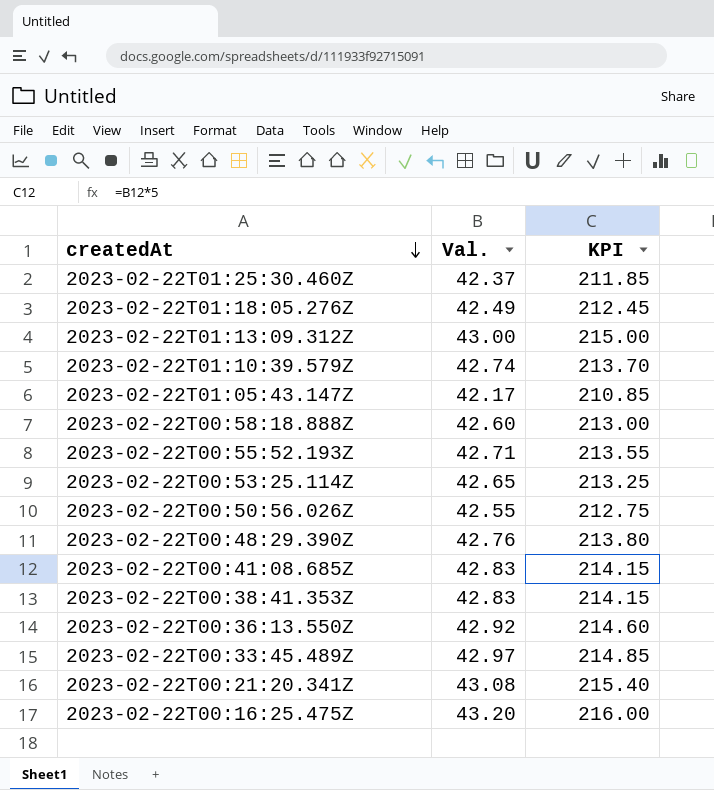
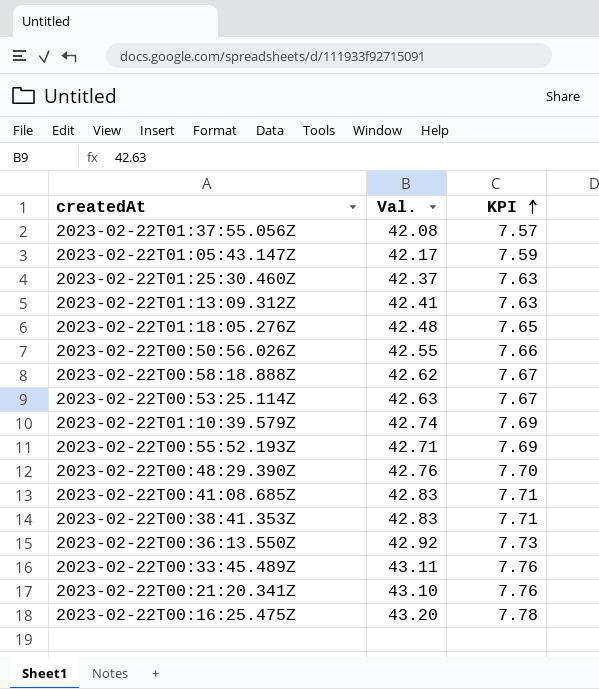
row order: createdAt descending -> KPI ascending
column KPI | formula: [Val.] * 5 -> [Val.] * 0.18
row 2023-02-22T01:37:55.056Z: none -> 42.08 | 7.57
2023-02-22T01:13:09.312Z | Val.: 43.00 -> 42.41
2023-02-22T01:18:05.276Z | Val.: 42.49 -> 42.48
2023-02-22T00:58:18.888Z | Val.: 42.60 -> 42.62
2023-02-22T00:53:25.114Z | Val.: 42.65 -> 42.63
2023-02-22T00:33:45.489Z | Val.: 42.97 -> 43.11
2023-02-22T00:21:20.341Z | Val.: 43.08 -> 43.10

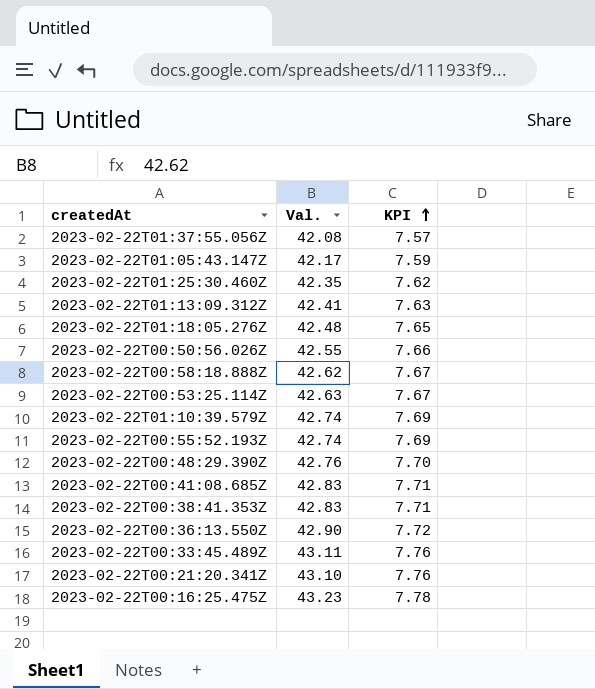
2023-02-22T01:25:30.460Z | Val.: 42.37 -> 42.35
2023-02-22T01:25:30.460Z | KPI: 7.63 -> 7.62
2023-02-22T00:55:52.193Z | Val.: 42.71 -> 42.74
2023-02-22T00:36:13.550Z | Val.: 42.92 -> 42.90
2023-02-22T00:36:13.550Z | KPI: 7.73 -> 7.72
2023-02-22T00:16:25.475Z | Val.: 43.20 -> 43.23

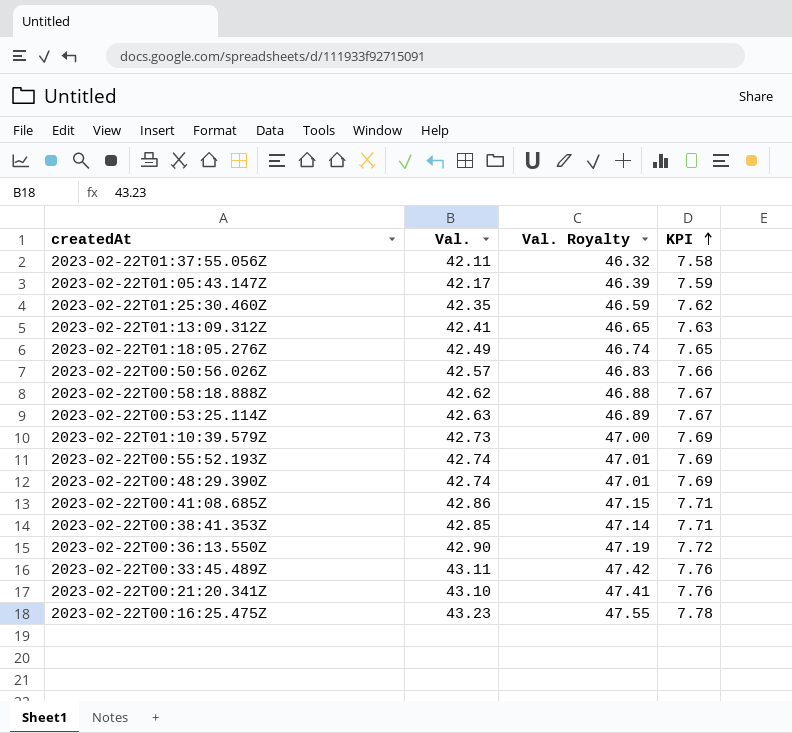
column Val. Royalty | formula: none -> [Val.] * 1.1
2023-02-22T01:37:55.056Z | Val.: 42.08 -> 42.11
2023-02-22T01:37:55.056Z | KPI: 7.57 -> 7.58
2023-02-22T01:18:05.276Z | Val.: 42.48 -> 42.49
2023-02-22T00:50:56.026Z | Val.: 42.55 -> 42.57
2023-02-22T01:10:39.579Z | Val.: 42.74 -> 42.73
2023-02-22T00:48:29.390Z | Val.: 42.76 -> 42.74
2023-02-22T00:48:29.390Z | KPI: 7.70 -> 7.69
2023-02-22T00:41:08.685Z | Val.: 42.83 -> 42.86
2023-02-22T00:38:41.353Z | Val.: 42.83 -> 42.85

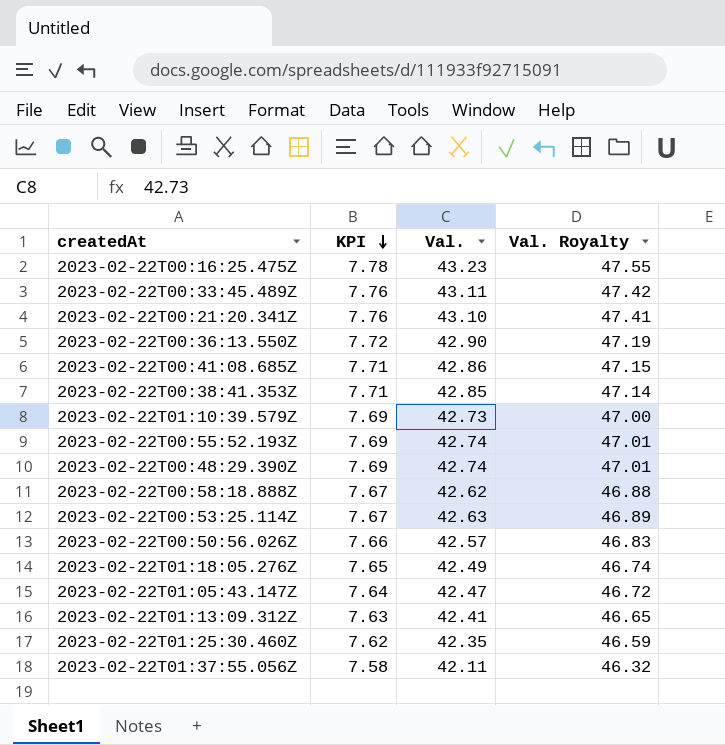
row order: KPI ascending -> KPI descending
column KPI | position: 4 -> 2
2023-02-22T01:05:43.147Z | KPI: 7.59 -> 7.64
2023-02-22T01:05:43.147Z | Val.: 42.17 -> 42.47
2023-02-22T01:05:43.147Z | Val. Royalty: 46.39 -> 46.72

